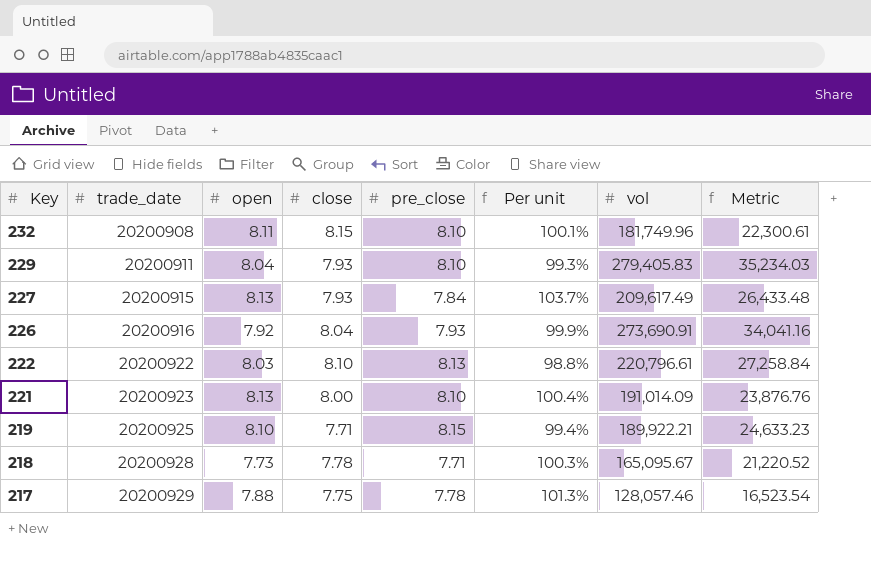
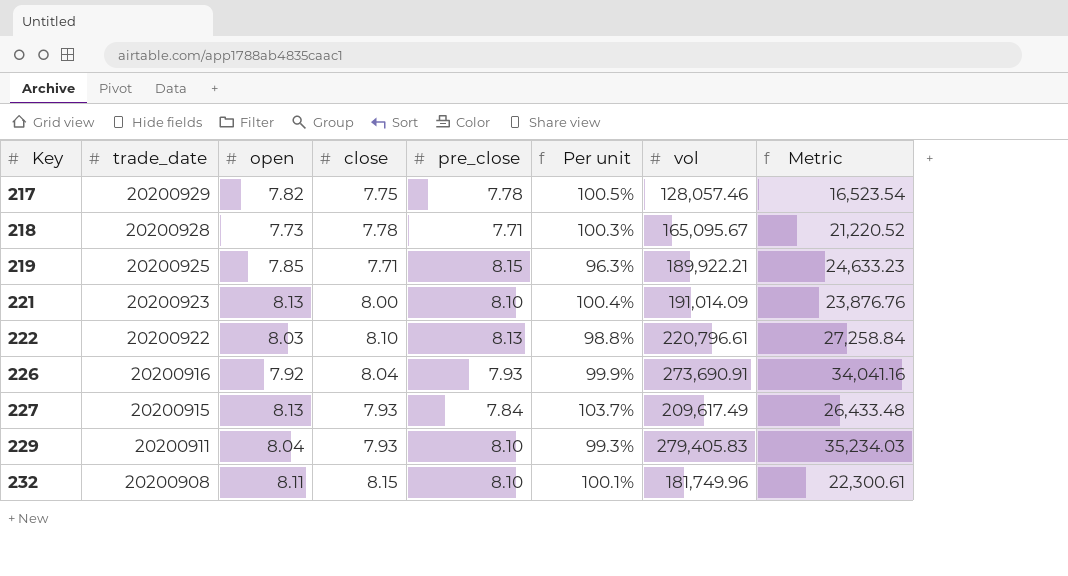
row order: Key descending -> Key ascending
217 | open: 7.88 -> 7.82
217 | Per unit: 101.3% -> 100.5%
219 | open: 8.10 -> 7.85
219 | Per unit: 99.4% -> 96.3%

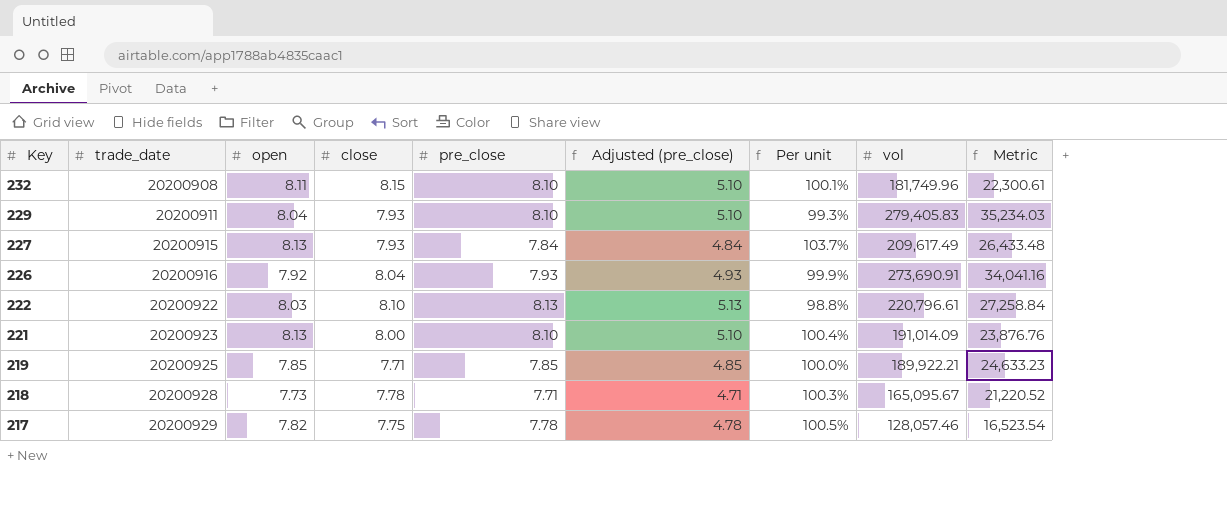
row order: Key ascending -> Key descending
column Adjusted (pre_close) | formula: none -> [pre_close] - 3
219 | pre_close: 8.15 -> 7.85
219 | Per unit: 96.3% -> 100.0%

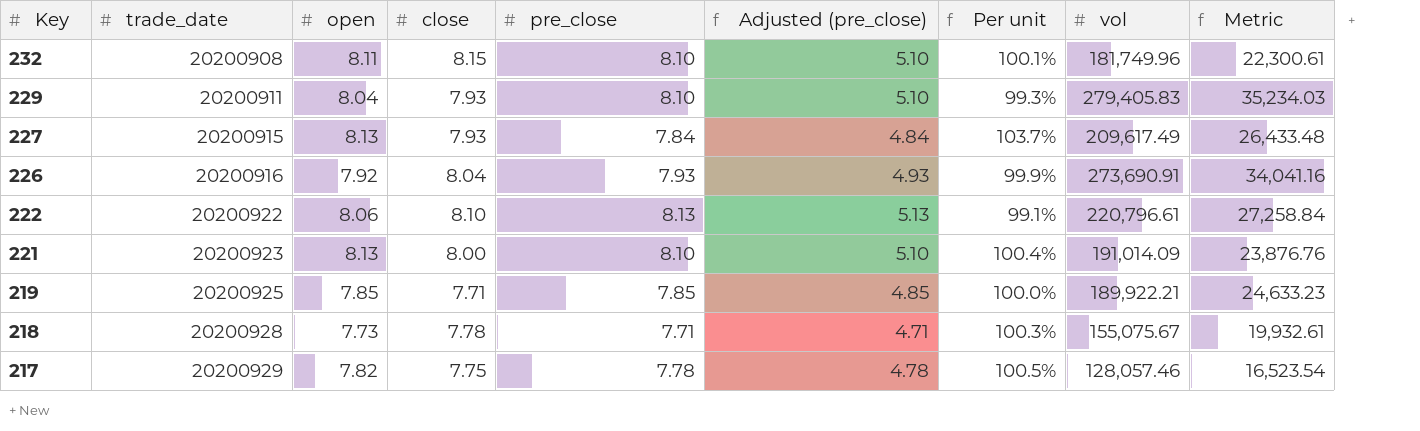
222 | open: 8.03 -> 8.06
222 | Per unit: 98.8% -> 99.1%
218 | vol: 165,095.67 -> 155,075.67
218 | Metric: 21,220.52 -> 19,932.61

